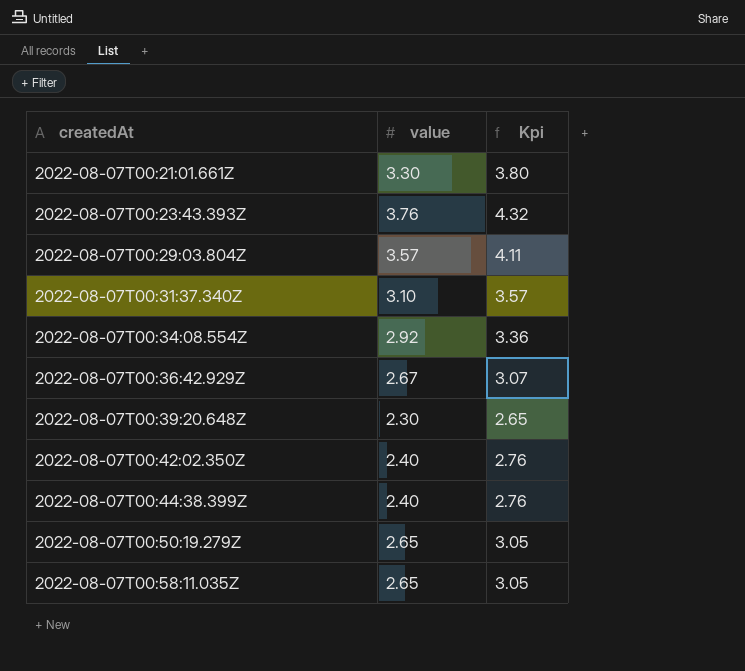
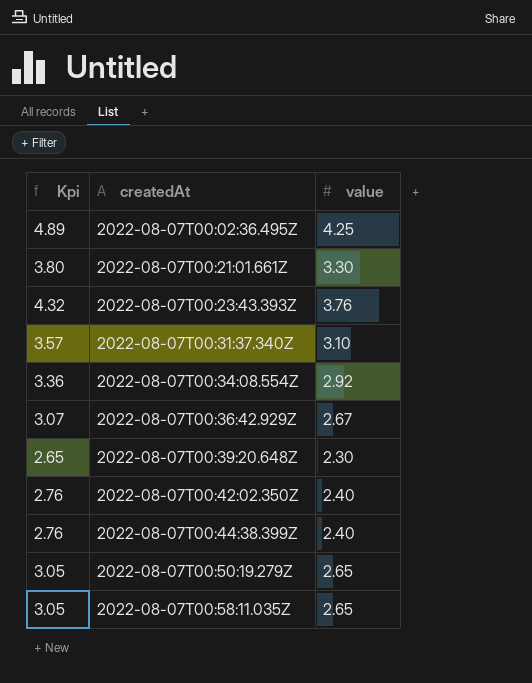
column Kpi | position: 3 -> 1
row 2022-08-07T00:29:03.804Z: 3.57 | 4.11 -> none
row 2022-08-07T00:02:36.495Z: none -> 4.89 | 4.25

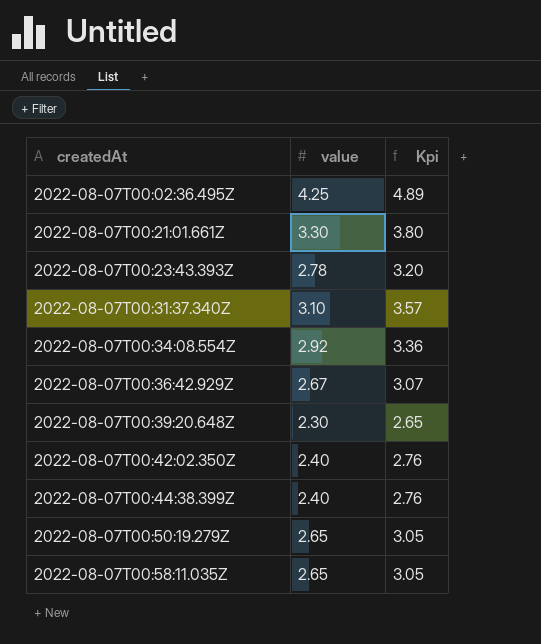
column Kpi | position: 1 -> 3
2022-08-07T00:23:43.393Z | value: 3.76 -> 2.78
2022-08-07T00:23:43.393Z | Kpi: 4.32 -> 3.20

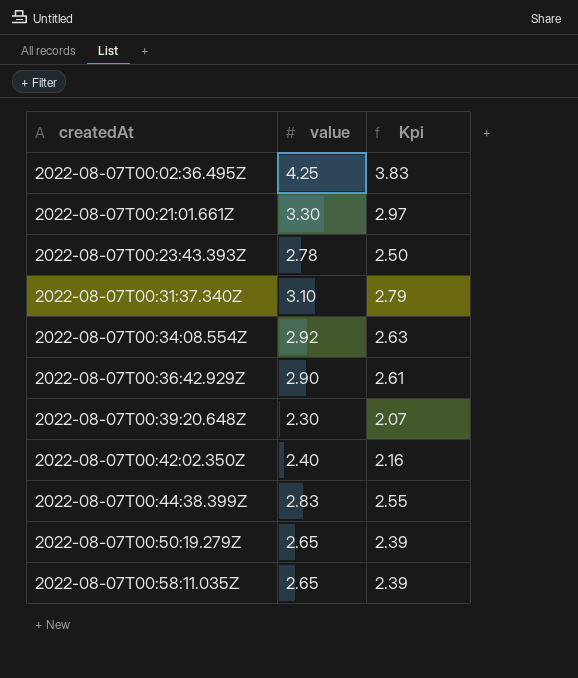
column Kpi | formula: [value] * 1.15 -> [value] * 0.9
2022-08-07T00:36:42.929Z | value: 2.67 -> 2.90
2022-08-07T00:44:38.399Z | value: 2.40 -> 2.83

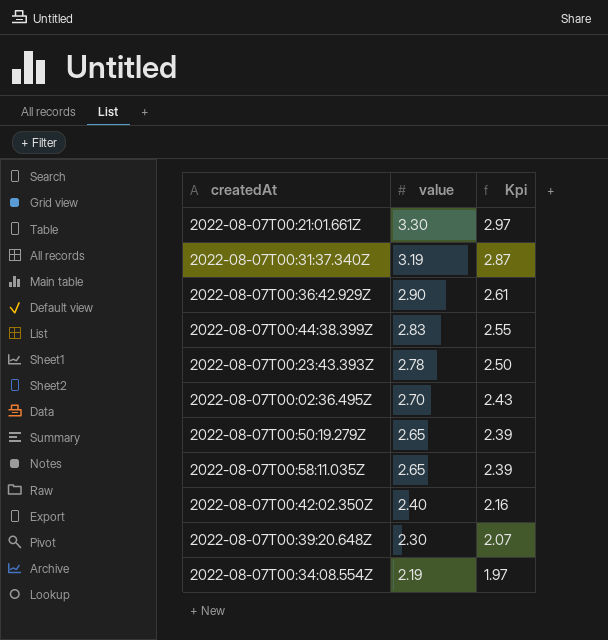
row order: createdAt ascending -> value descending
2022-08-07T00:31:37.340Z | value: 3.10 -> 3.19
2022-08-07T00:31:37.340Z | Kpi: 2.79 -> 2.87
2022-08-07T00:02:36.495Z | value: 4.25 -> 2.70
2022-08-07T00:02:36.495Z | Kpi: 3.83 -> 2.43
2022-08-07T00:34:08.554Z | value: 2.92 -> 2.19
2022-08-07T00:34:08.554Z | Kpi: 2.63 -> 1.97

